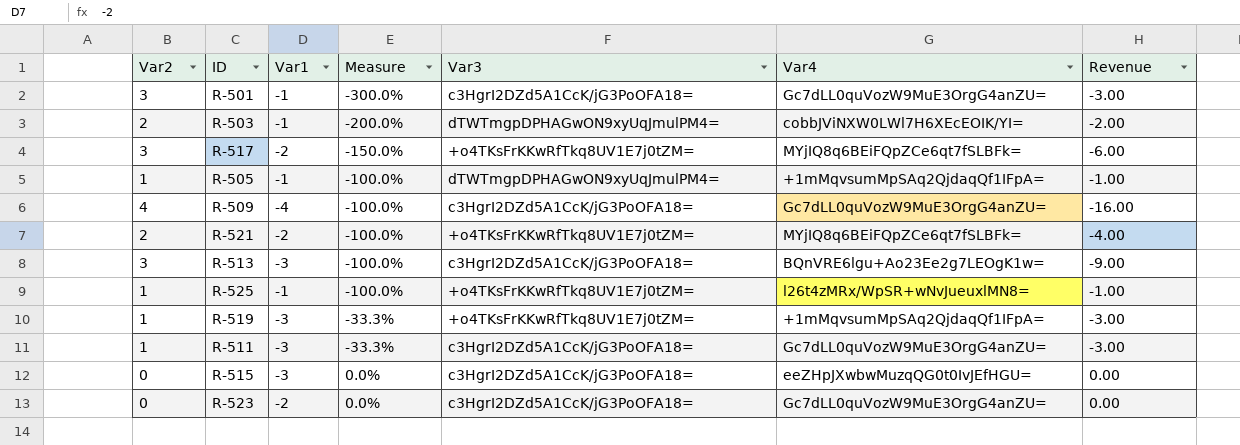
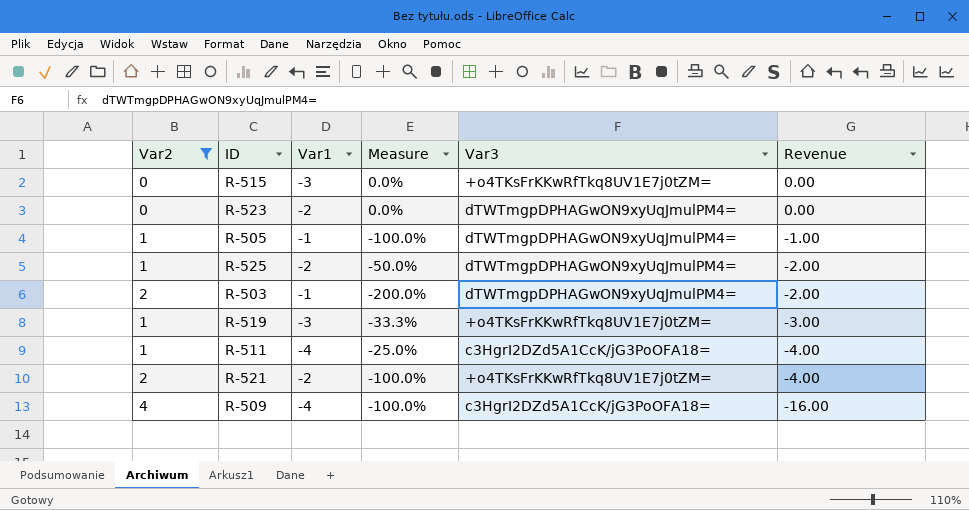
filter: none -> Var2 != 3
row order: Measure ascending -> Revenue descending
column Var4 | position: 6 -> none
R-515 | Var3: c3HgrI2DZd5A1CcK/jG3PoOFA18= -> +o4TKsFrKKwRfTkq8UV1E7j0tZM=
R-523 | Var3: c3HgrI2DZd5A1CcK/jG3PoOFA18= -> dTWTmgpDPHAGwON9xyUqJmulPM4=
R-525 | Var1: -1 -> -2
R-525 | Measure: -100.0% -> -50.0%
R-525 | Var3: +o4TKsFrKKwRfTkq8UV1E7j0tZM= -> dTWTmgpDPHAGwON9xyUqJmulPM4=
R-525 | Revenue: -1.00 -> -2.00
R-511 | Var1: -3 -> -4
R-511 | Measure: -33.3% -> -25.0%
R-511 | Revenue: -3.00 -> -4.00

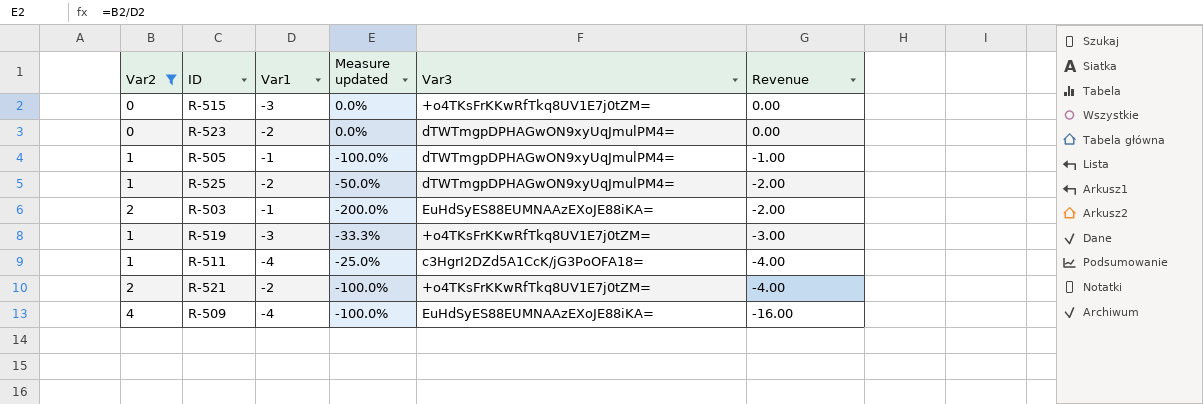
column name: Measure -> Measure updated
R-503 | Var3: dTWTmgpDPHAGwON9xyUqJmulPM4= -> EuHdSyES88EUMNAAzEXoJE88iKA=
R-509 | Var3: c3HgrI2DZd5A1CcK/jG3PoOFA18= -> EuHdSyES88EUMNAAzEXoJE88iKA=

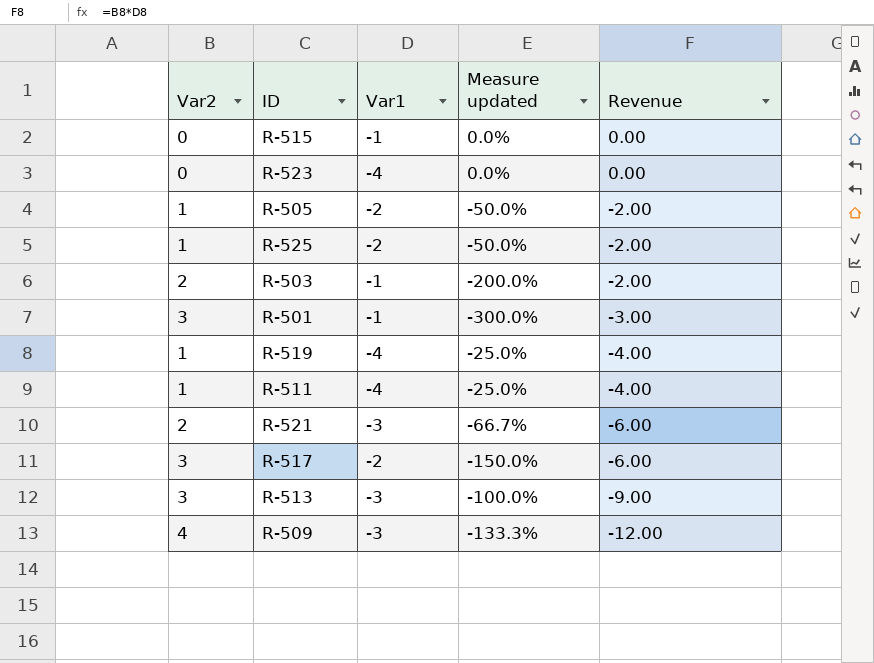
filter: Var2 != 3 -> none
column Var3 | position: 5 -> none
R-515 | Var1: -3 -> -1
R-523 | Var1: -2 -> -4
R-505 | Var1: -1 -> -2
R-505 | Measure updated: -100.0% -> -50.0%
R-505 | Revenue: -1.00 -> -2.00
R-519 | Var1: -3 -> -4
R-519 | Measure updated: -33.3% -> -25.0%
R-519 | Revenue: -3.00 -> -4.00
R-521 | Var1: -2 -> -3
R-521 | Measure updated: -100.0% -> -66.7%
R-521 | Revenue: -4.00 -> -6.00
R-509 | Var1: -4 -> -3
R-509 | Measure updated: -100.0% -> -133.3%
R-509 | Revenue: -16.00 -> -12.00

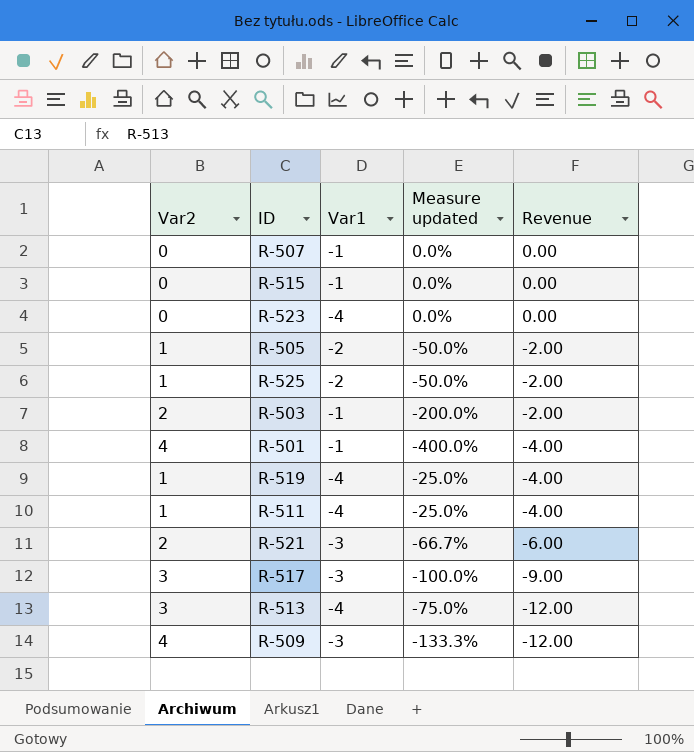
row R-507: none -> 0 | -1 | 0.0% | 0.00
R-501 | Var2: 3 -> 4
R-501 | Measure updated: -300.0% -> -400.0%
R-501 | Revenue: -3.00 -> -4.00
R-517 | Var1: -2 -> -3
R-517 | Measure updated: -150.0% -> -100.0%
R-517 | Revenue: -6.00 -> -9.00
R-513 | Var1: -3 -> -4
R-513 | Measure updated: -100.0% -> -75.0%
R-513 | Revenue: -9.00 -> -12.00

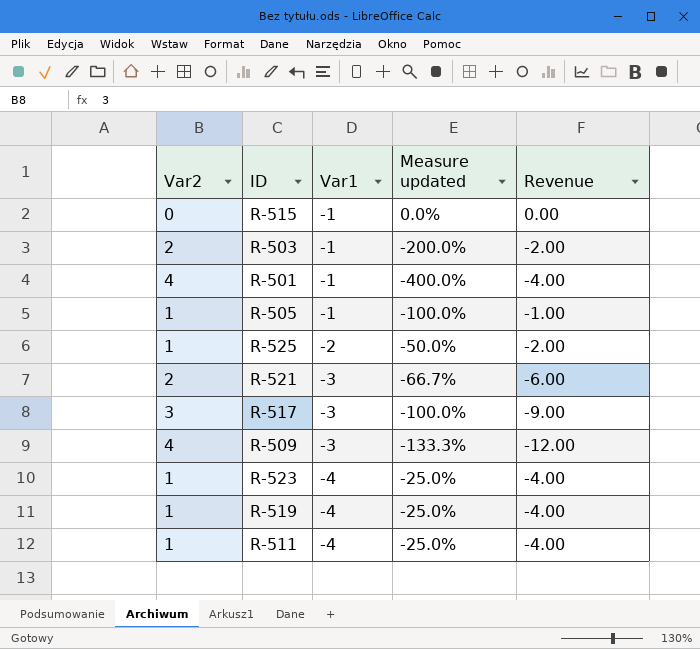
row order: Revenue descending -> Var1 descending
row R-507: 0 | -1 | 0.0% | 0.00 -> none
row R-513: 3 | -4 | -75.0% | -12.00 -> none
R-505 | Var1: -2 -> -1
R-505 | Measure updated: -50.0% -> -100.0%
R-505 | Revenue: -2.00 -> -1.00
R-523 | Var2: 0 -> 1
R-523 | Measure updated: 0.0% -> -25.0%
R-523 | Revenue: 0.00 -> -4.00

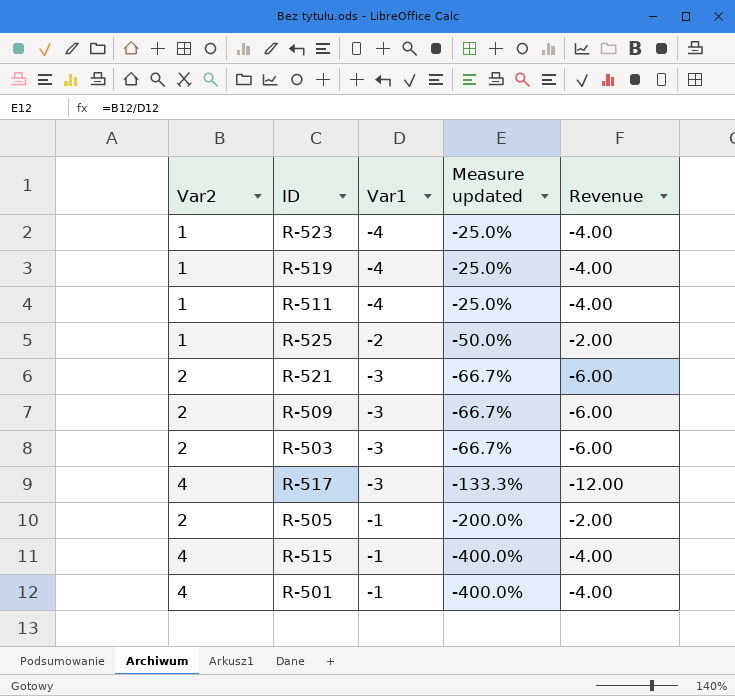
row order: Var1 descending -> Measure updated descending
R-509 | Var2: 4 -> 2
R-509 | Measure updated: -133.3% -> -66.7%
R-509 | Revenue: -12.00 -> -6.00
R-503 | Var1: -1 -> -3
R-503 | Measure updated: -200.0% -> -66.7%
R-503 | Revenue: -2.00 -> -6.00
R-517 | Var2: 3 -> 4
R-517 | Measure updated: -100.0% -> -133.3%
R-517 | Revenue: -9.00 -> -12.00
R-505 | Var2: 1 -> 2
R-505 | Measure updated: -100.0% -> -200.0%
R-505 | Revenue: -1.00 -> -2.00
R-515 | Var2: 0 -> 4
R-515 | Measure updated: 0.0% -> -400.0%
R-515 | Revenue: 0.00 -> -4.00

